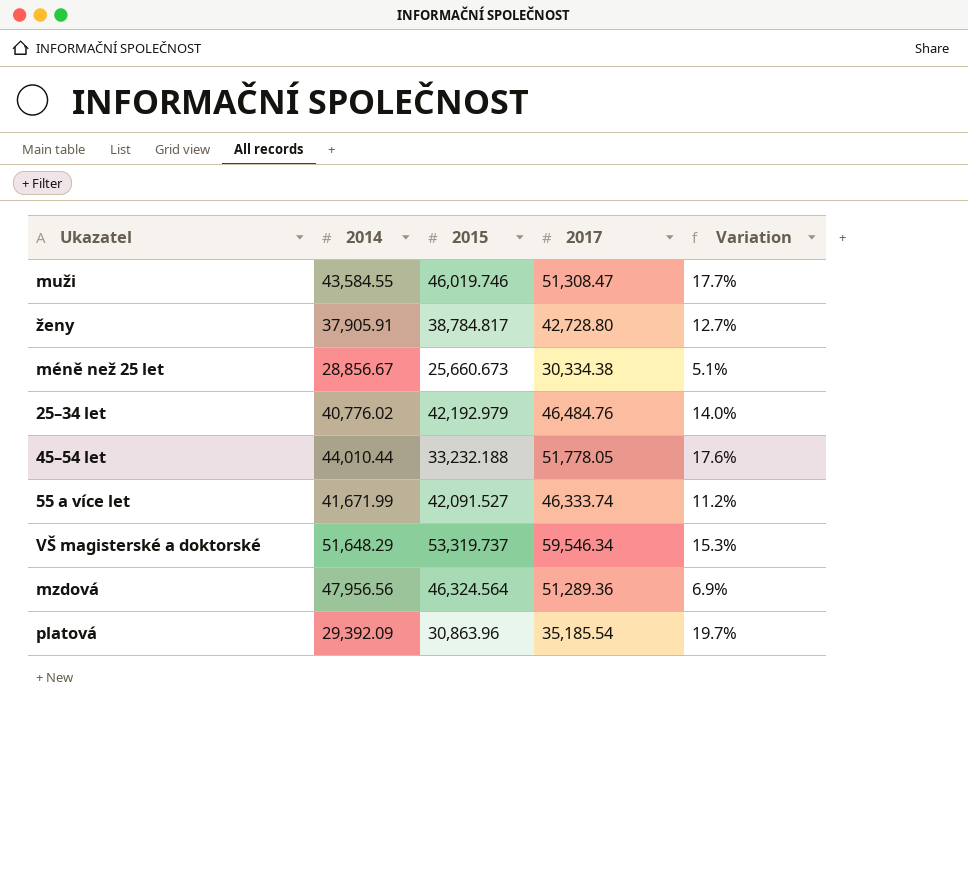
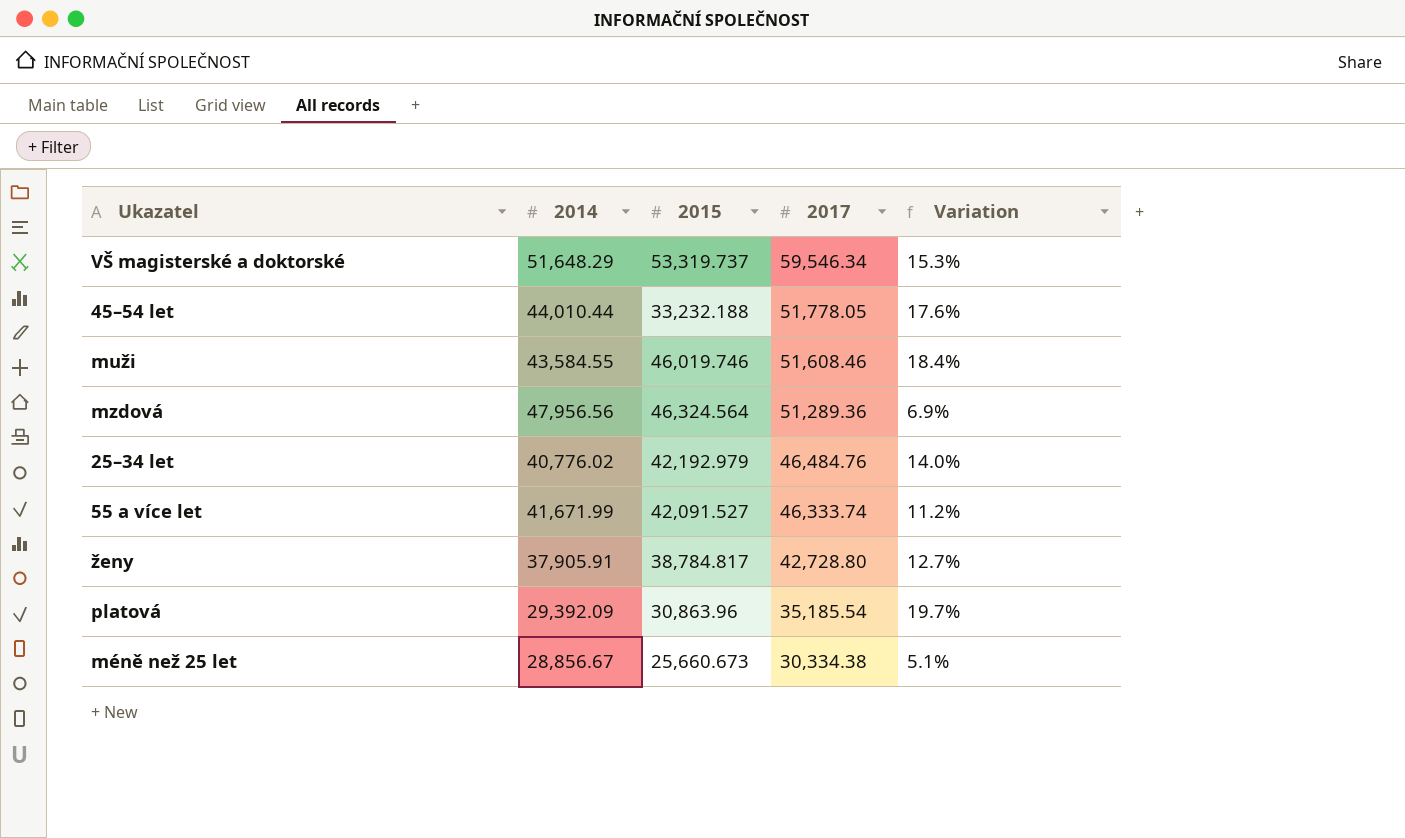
row order: none -> 2017 descending
muži | 2017: 51,308.47 -> 51,608.46
muži | Variation: 17.7% -> 18.4%

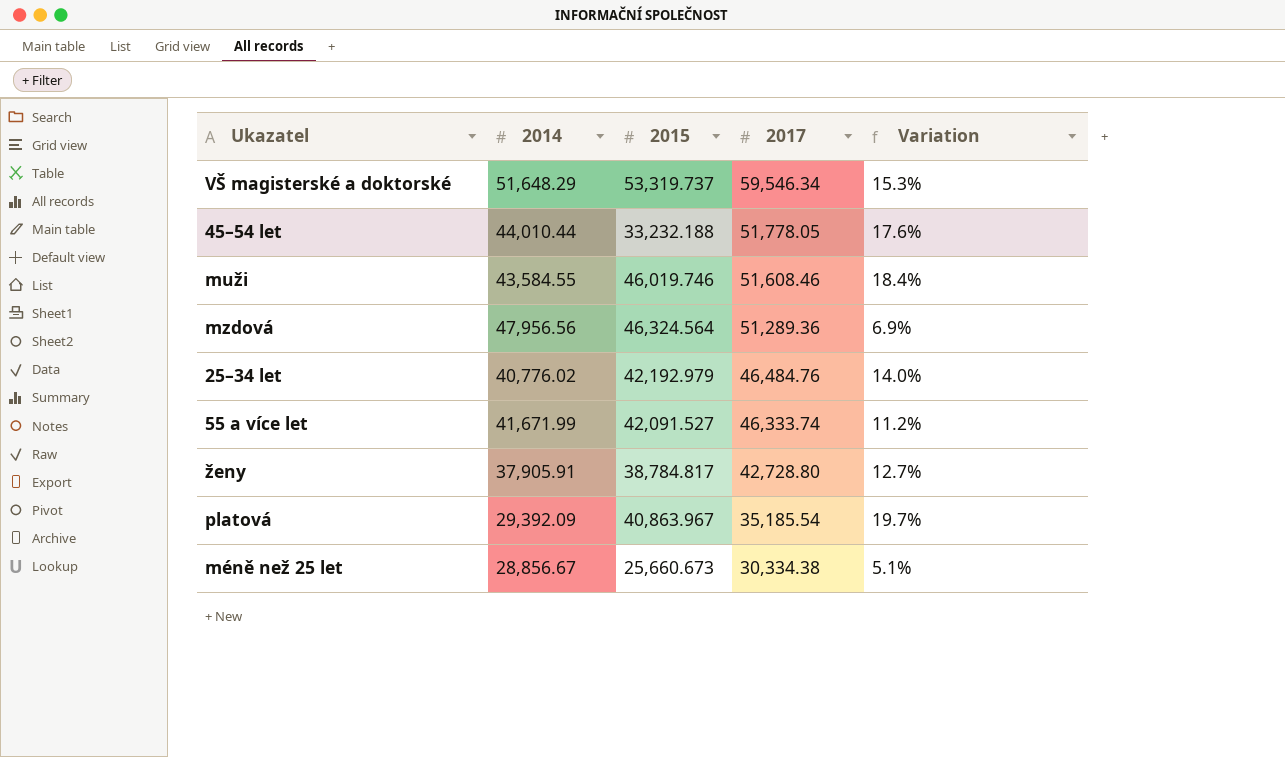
platová | 2015: 30,863.96 -> 40,863.967

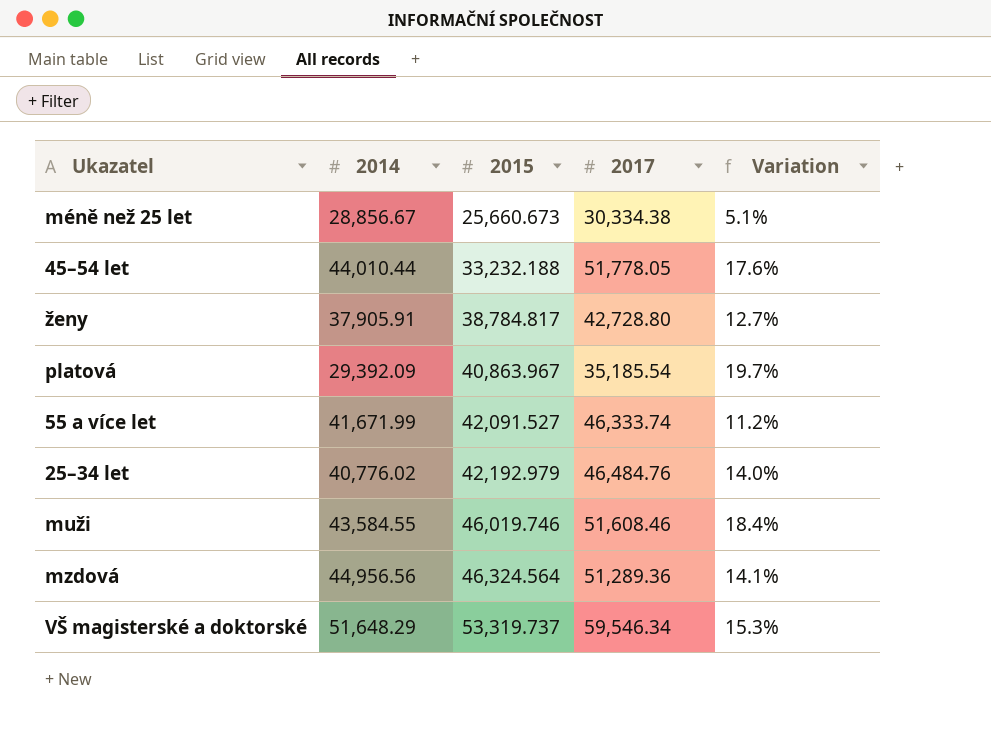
row order: 2017 descending -> 2015 ascending
mzdová | 2014: 47,956.56 -> 44,956.56
mzdová | Variation: 6.9% -> 14.1%

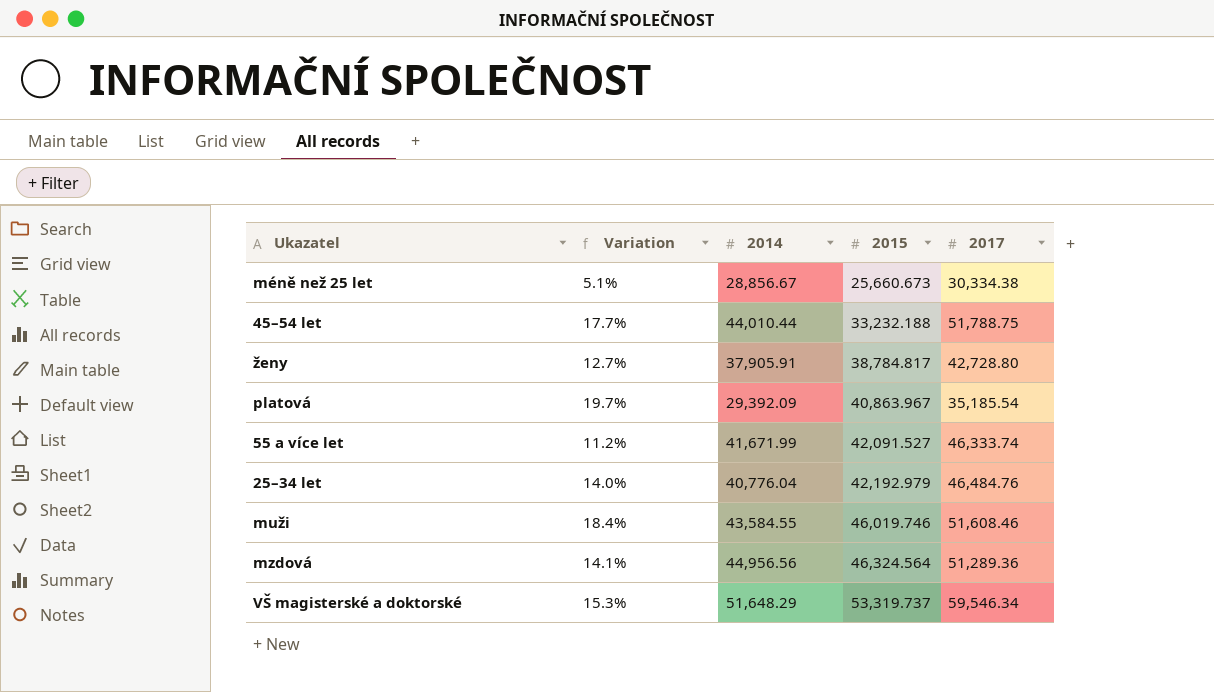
column Variation | position: 5 -> 2
45–54 let | Variation: 17.6% -> 17.7%
45–54 let | 2017: 51,778.05 -> 51,788.75
25–34 let | 2014: 40,776.02 -> 40,776.04

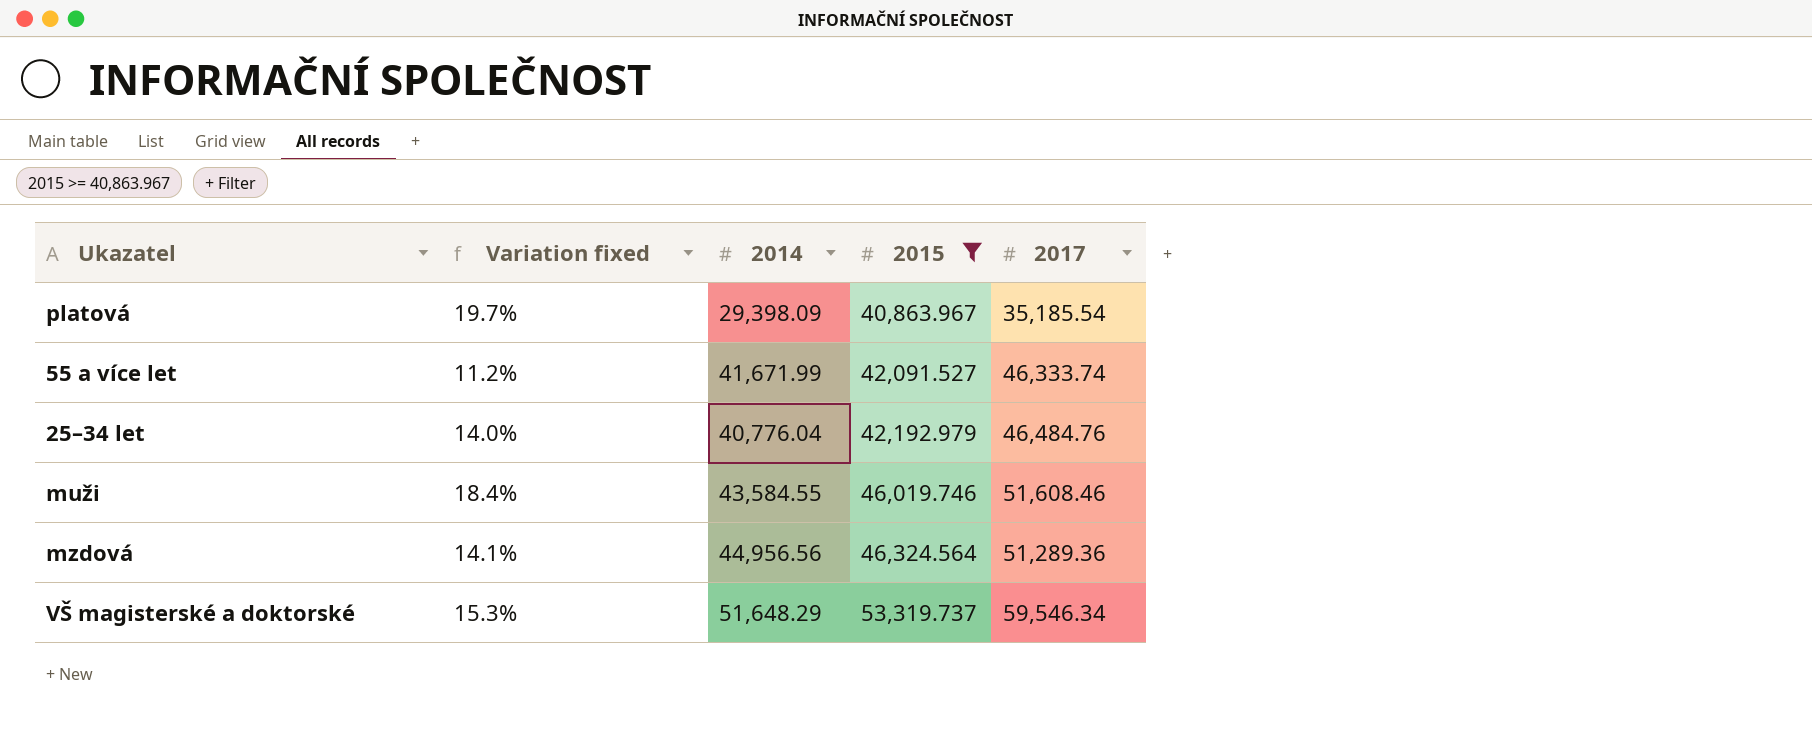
filter: none -> 2015 >= 40,863.967
column name: Variation -> Variation fixed
platová | 2014: 29,392.09 -> 29,398.09

